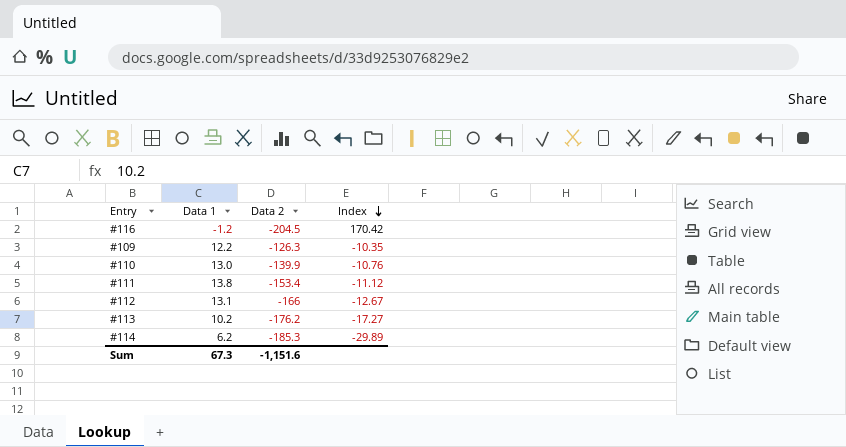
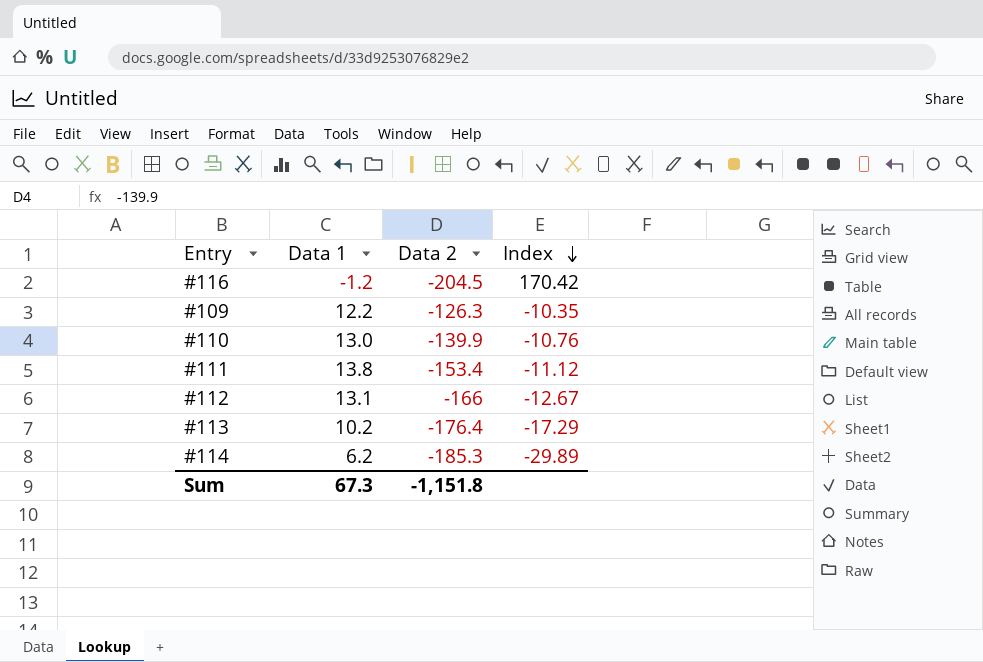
#113 | Data 2: -176.2 -> -176.4
#113 | Index: -17.27 -> -17.29
Sum | Data 2: -1,151.6 -> -1,151.8

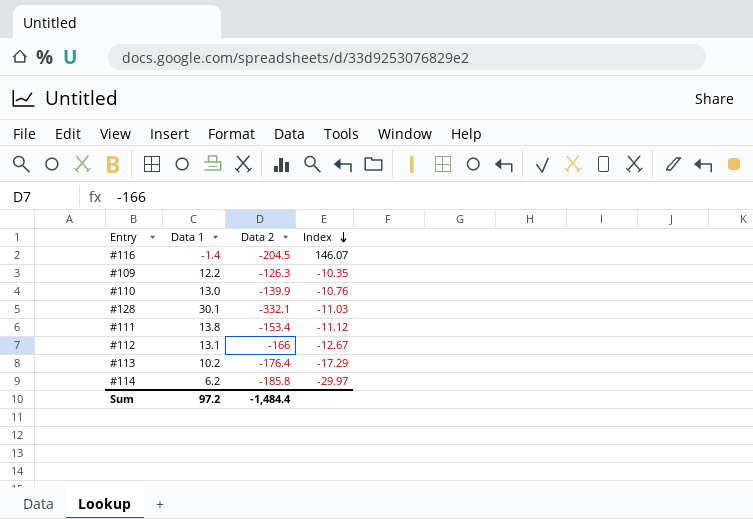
#116 | Data 1: -1.2 -> -1.4
#116 | Index: 170.42 -> 146.07
row #128: none -> 30.1 | -332.1 | -11.03
#114 | Data 2: -185.3 -> -185.8
#114 | Index: -29.89 -> -29.97
Sum | Data 1: 67.3 -> 97.2
Sum | Data 2: -1,151.8 -> -1,484.4

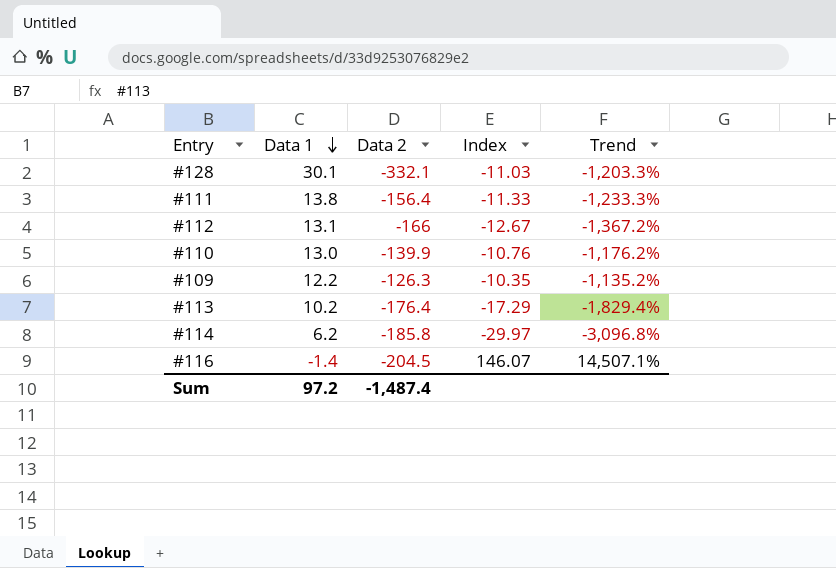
row order: Index descending -> Data 1 descending
column Trend | formula: none -> ([Data 2] - [Data 1]) / [Data 1]
#111 | Data 2: -153.4 -> -156.4
#111 | Index: -11.12 -> -11.33
Sum | Data 2: -1,484.4 -> -1,487.4

